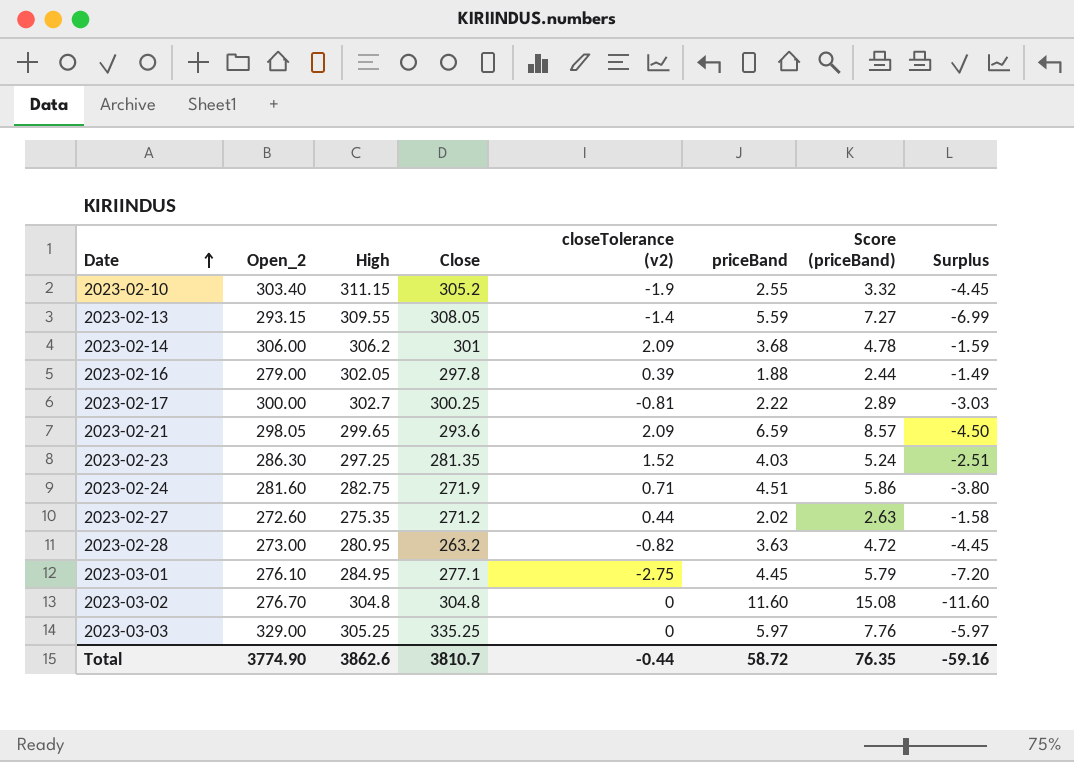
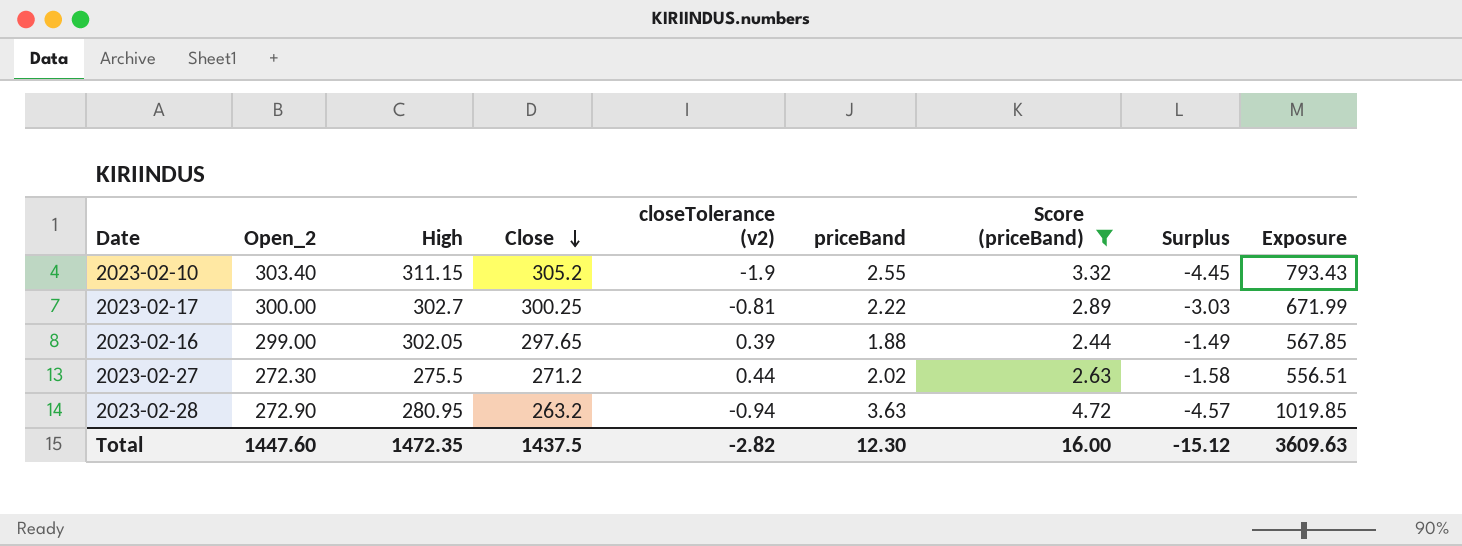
filter: none -> Score (priceBand) <= 4.72
row order: Date ascending -> Close descending
column Exposure | formula: none -> [High] * [priceBand]
2023-02-16 | Open_2: 279.00 -> 299.00
2023-02-16 | Close: 297.8 -> 297.65
2023-02-27 | Open_2: 272.60 -> 272.30
2023-02-27 | High: 275.35 -> 275.5
2023-02-28 | Open_2: 273.00 -> 272.90
2023-02-28 | closeTolerance (v2): -0.82 -> -0.94
2023-02-28 | Surplus: -4.45 -> -4.57
Total | Open_2: 3774.90 -> 1447.60
Total | High: 3862.6 -> 1472.35
Total | Close: 3810.7 -> 1437.5
Total | closeTolerance (v2): -0.44 -> -2.82
Total | priceBand: 58.72 -> 12.30
Total | Score (priceBand): 76.35 -> 16.00
Total | Surplus: -59.16 -> -15.12

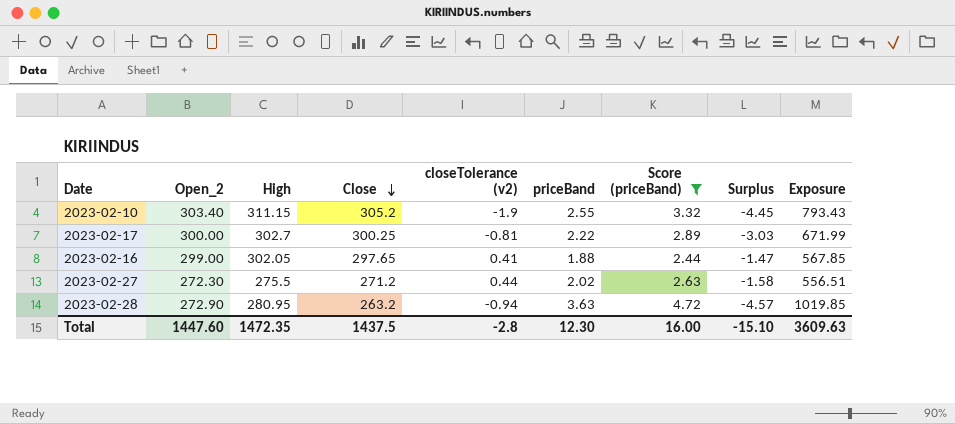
2023-02-16 | closeTolerance (v2): 0.39 -> 0.41
2023-02-16 | Surplus: -1.49 -> -1.47
Total | closeTolerance (v2): -2.82 -> -2.8
Total | Surplus: -15.12 -> -15.10

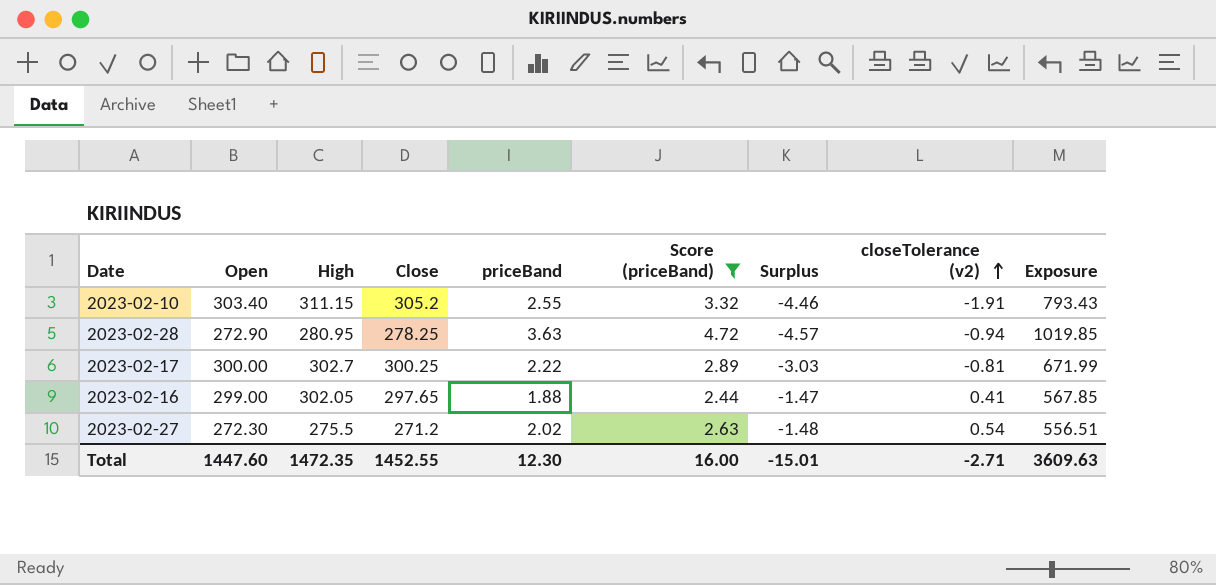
row order: Close descending -> closeTolerance (v2) ascending
column name: Open_2 -> Open
column closeTolerance (v2) | position: 5 -> 8
2023-02-10 | Surplus: -4.45 -> -4.46
2023-02-10 | closeTolerance (v2): -1.9 -> -1.91
2023-02-28 | Close: 263.2 -> 278.25
2023-02-27 | Surplus: -1.58 -> -1.48
2023-02-27 | closeTolerance (v2): 0.44 -> 0.54
Total | Close: 1437.5 -> 1452.55
Total | Surplus: -15.10 -> -15.01
Total | closeTolerance (v2): -2.8 -> -2.71

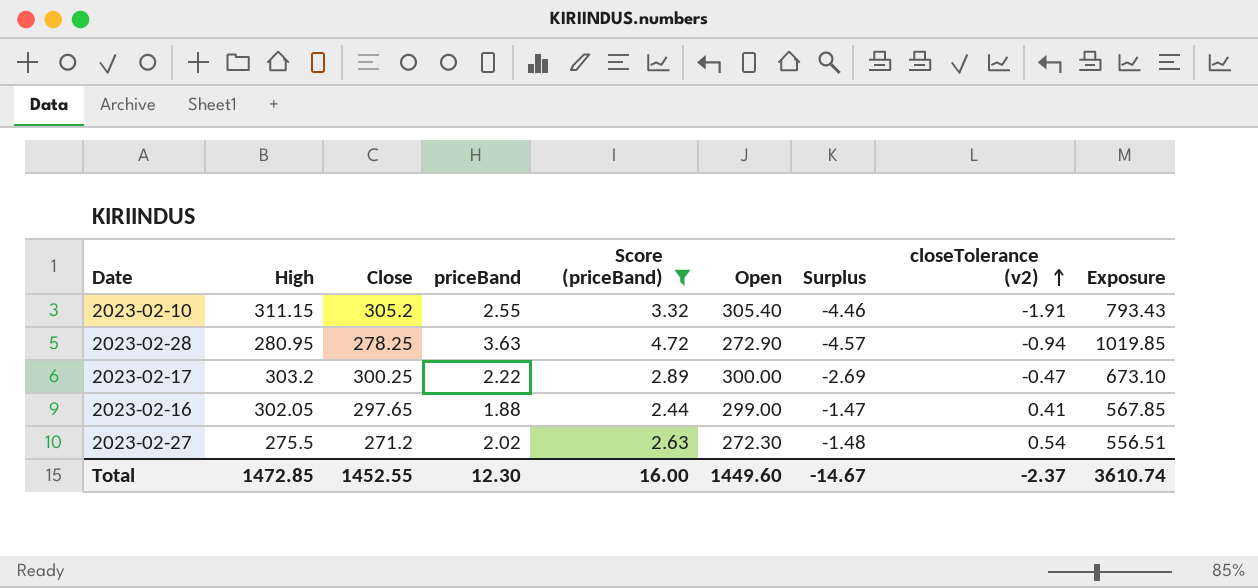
column Open | position: 2 -> 6
2023-02-10 | Open: 303.40 -> 305.40
2023-02-17 | High: 302.7 -> 303.2
2023-02-17 | Surplus: -3.03 -> -2.69
2023-02-17 | closeTolerance (v2): -0.81 -> -0.47
2023-02-17 | Exposure: 671.99 -> 673.10
Total | High: 1472.35 -> 1472.85
Total | Open: 1447.60 -> 1449.60
Total | Surplus: -15.01 -> -14.67
Total | closeTolerance (v2): -2.71 -> -2.37
Total | Exposure: 3609.63 -> 3610.74

